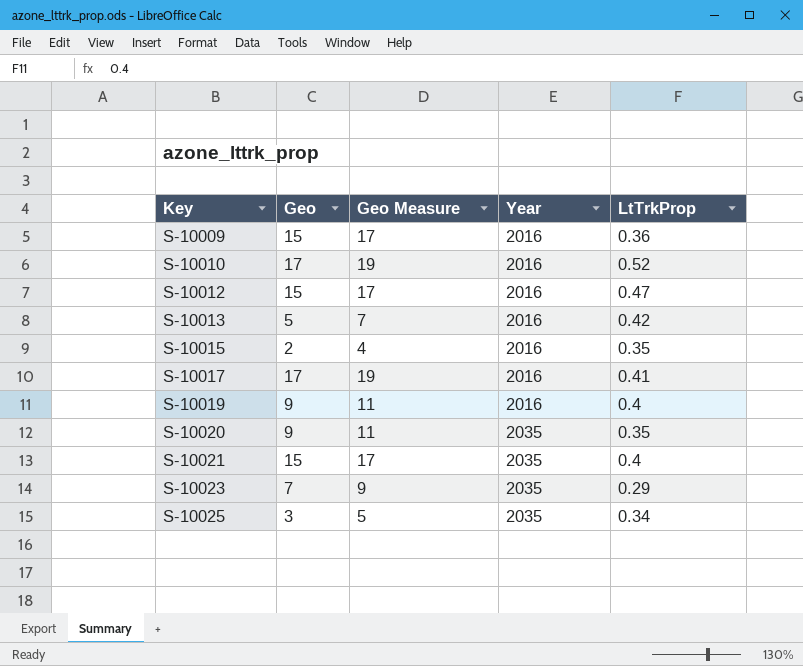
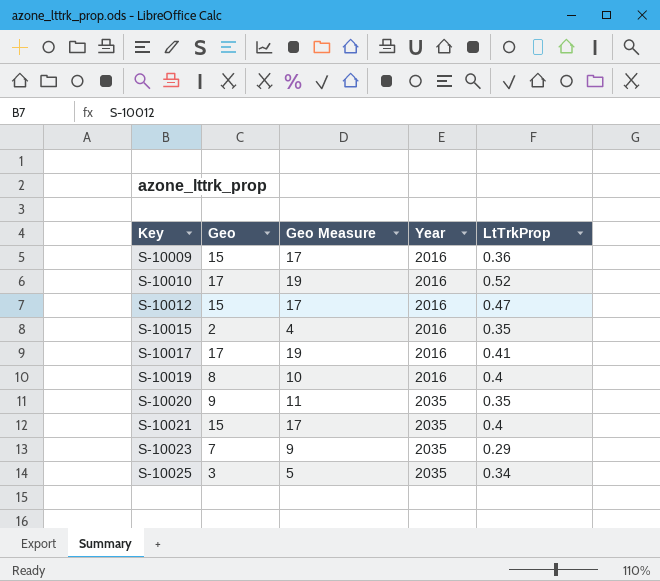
row S-10013: 5 | 7 | 2016 | 0.42 -> none
S-10019 | Geo: 9 -> 8
S-10019 | Geo Measure: 11 -> 10

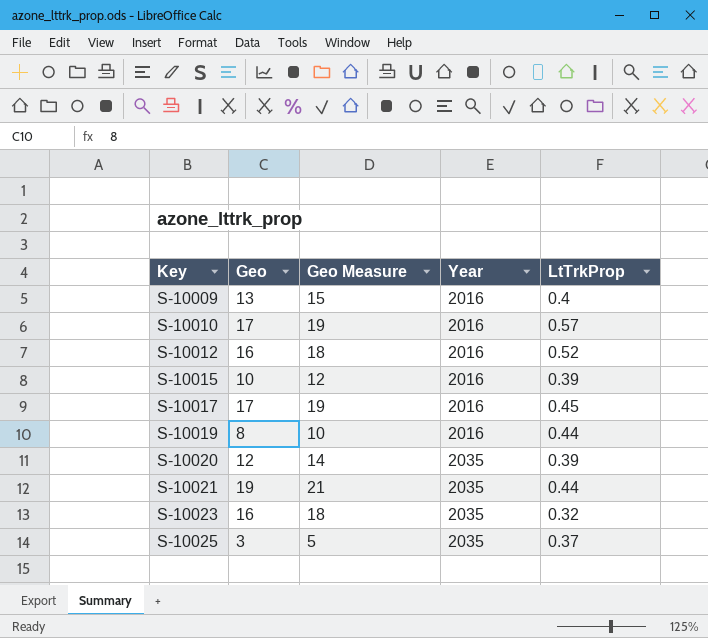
S-10009 | Geo: 15 -> 13
S-10009 | Geo Measure: 17 -> 15
S-10009 | LtTrkProp: 0.36 -> 0.4
S-10010 | LtTrkProp: 0.52 -> 0.57
S-10012 | Geo: 15 -> 16
S-10012 | Geo Measure: 17 -> 18
S-10012 | LtTrkProp: 0.47 -> 0.52
S-10015 | Geo: 2 -> 10
S-10015 | Geo Measure: 4 -> 12
S-10015 | LtTrkProp: 0.35 -> 0.39
S-10017 | LtTrkProp: 0.41 -> 0.45
S-10019 | LtTrkProp: 0.4 -> 0.44
S-10020 | Geo: 9 -> 12
S-10020 | Geo Measure: 11 -> 14
S-10020 | LtTrkProp: 0.35 -> 0.39
S-10021 | Geo: 15 -> 19
S-10021 | Geo Measure: 17 -> 21
S-10021 | LtTrkProp: 0.4 -> 0.44
S-10023 | Geo: 7 -> 16
S-10023 | Geo Measure: 9 -> 18
S-10023 | LtTrkProp: 0.29 -> 0.32
S-10025 | LtTrkProp: 0.34 -> 0.37

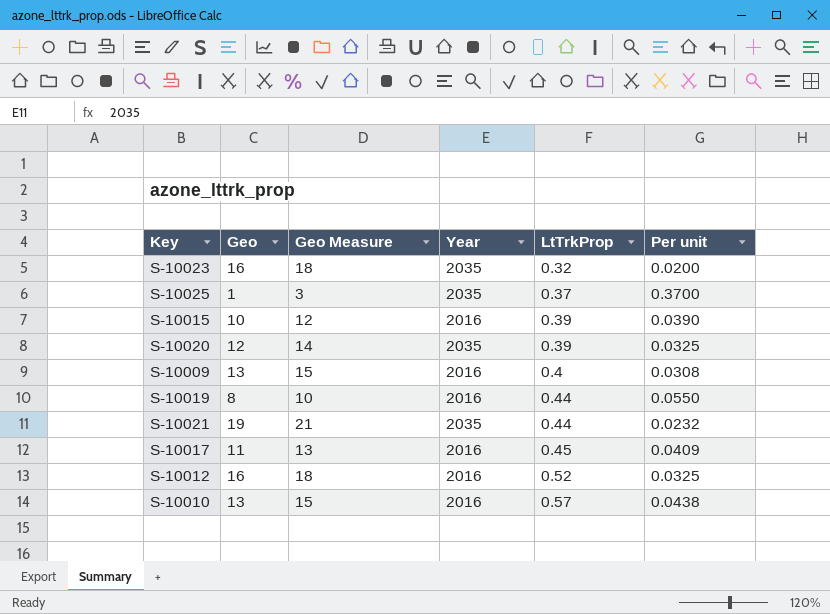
row order: Key ascending -> LtTrkProp ascending
column Per unit | formula: none -> [LtTrkProp] / [Geo]
S-10025 | Geo: 3 -> 1
S-10025 | Geo Measure: 5 -> 3
S-10017 | Geo: 17 -> 11
S-10017 | Geo Measure: 19 -> 13
S-10010 | Geo: 17 -> 13
S-10010 | Geo Measure: 19 -> 15

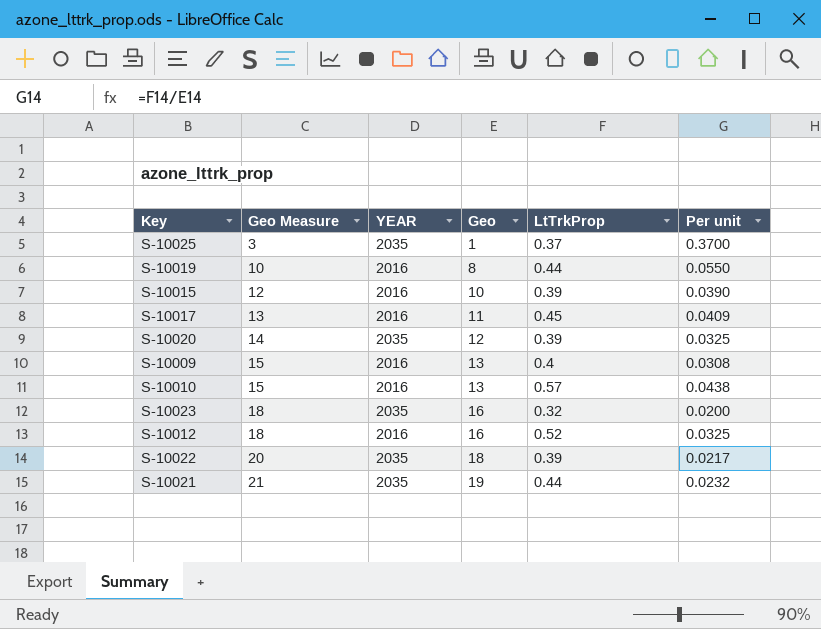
row order: LtTrkProp ascending -> Geo Measure ascending
column name: Year -> YEAR
column Geo | position: 2 -> 4
row S-10022: none -> 20 | 2035 | 18 | 0.39 | 0.0217

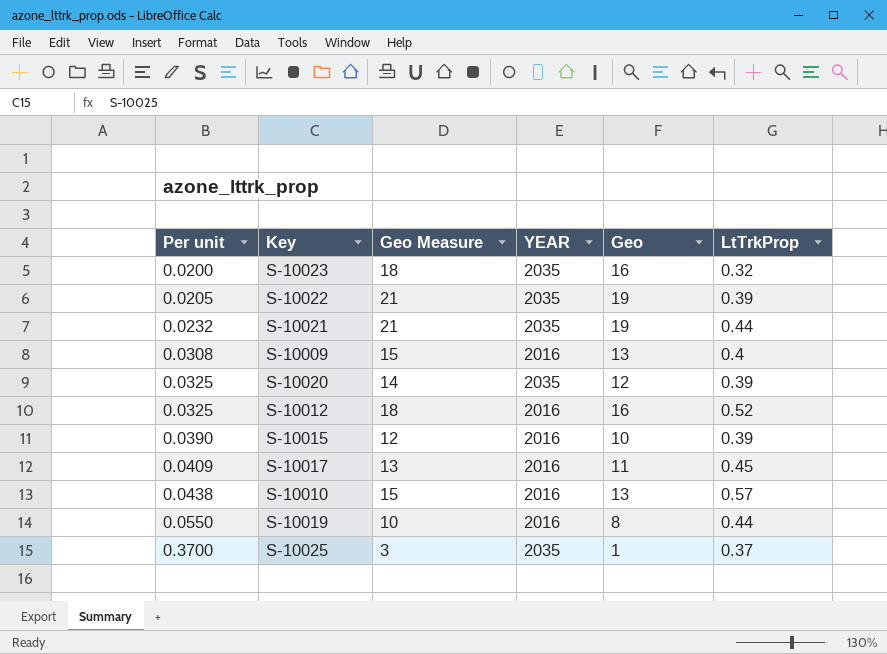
row order: Geo Measure ascending -> Per unit ascending
column Per unit | position: 6 -> 1
S-10022 | Per unit: 0.0217 -> 0.0205
S-10022 | Geo Measure: 20 -> 21
S-10022 | Geo: 18 -> 19

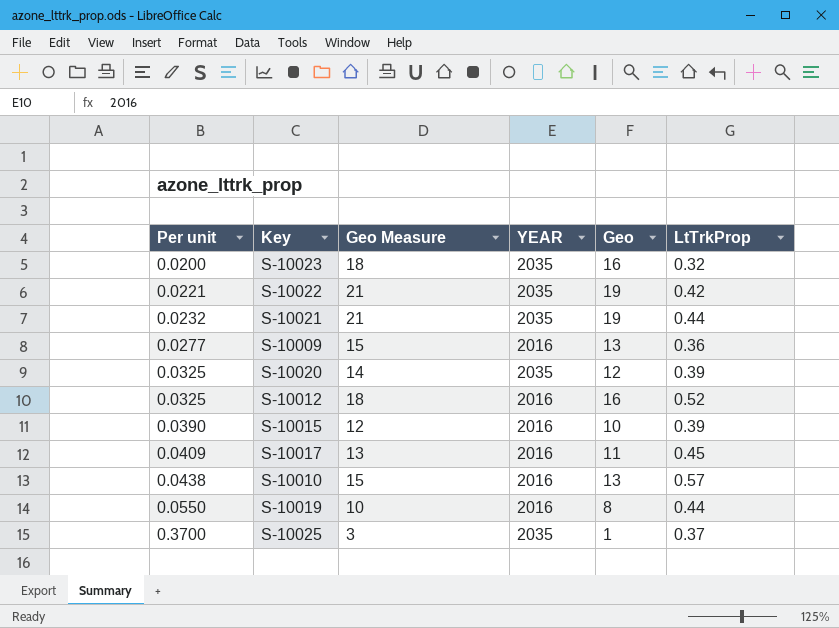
S-10022 | Per unit: 0.0205 -> 0.0221
S-10022 | LtTrkProp: 0.39 -> 0.42
S-10009 | Per unit: 0.0308 -> 0.0277
S-10009 | LtTrkProp: 0.4 -> 0.36

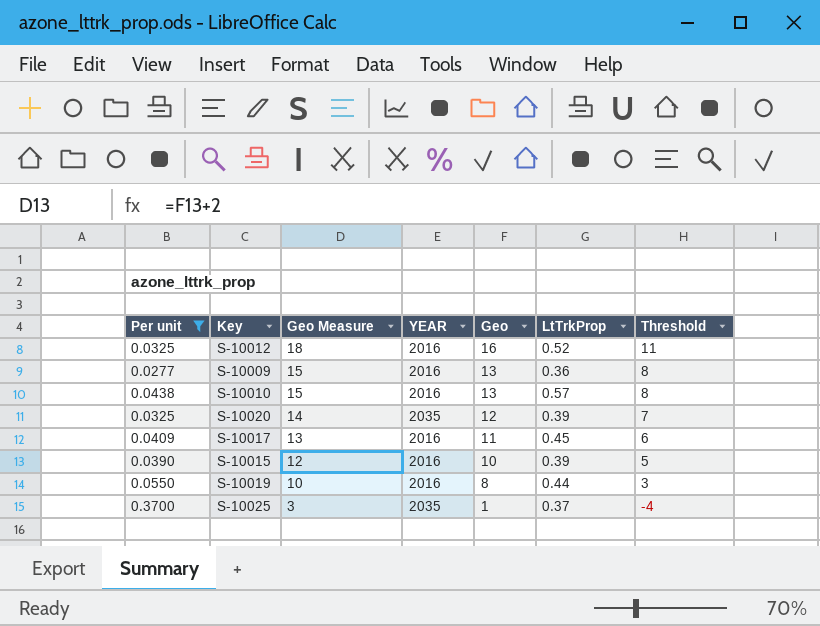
filter: none -> Per unit >= 0.0277
row order: Per unit ascending -> Geo Measure descending
column Threshold | formula: none -> [Geo] - 5

